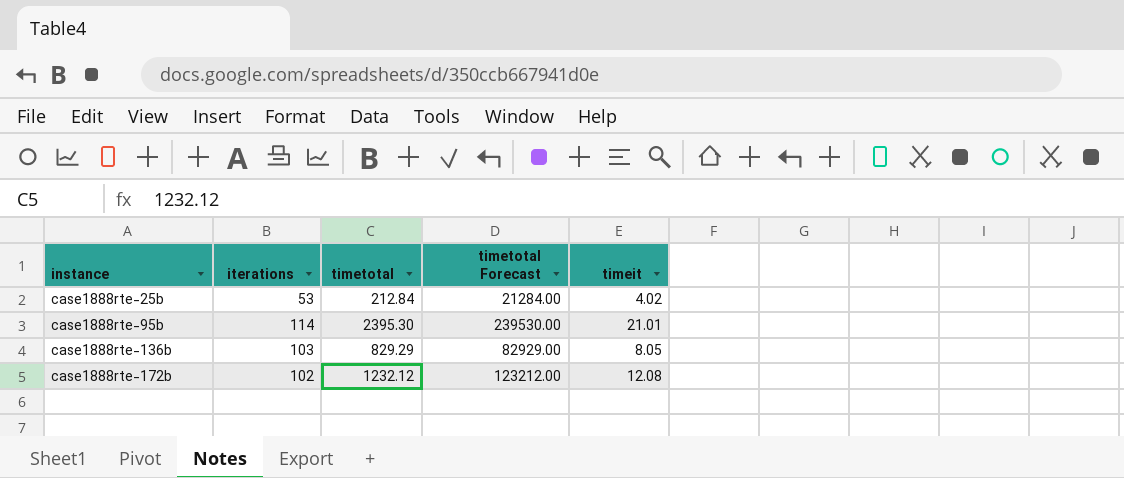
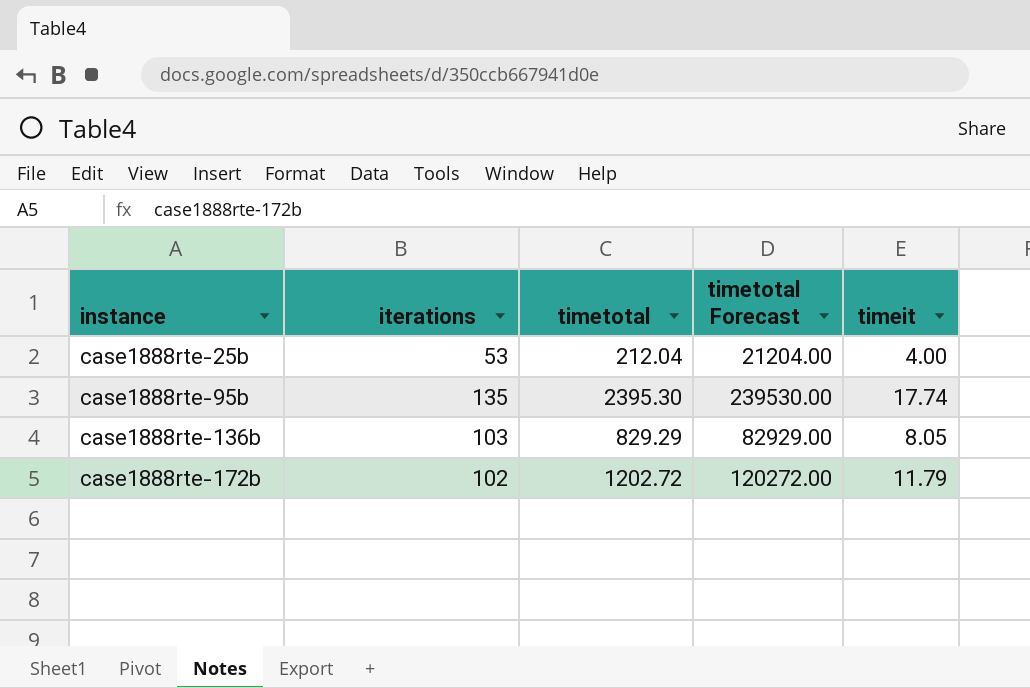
case1888rte-25b | timetotal: 212.84 -> 212.04
case1888rte-25b | timetotal Forecast: 21284.00 -> 21204.00
case1888rte-25b | timeit: 4.02 -> 4.00
case1888rte-95b | iterations: 114 -> 135
case1888rte-95b | timeit: 21.01 -> 17.74
case1888rte-172b | timetotal: 1232.12 -> 1202.72
case1888rte-172b | timetotal Forecast: 123212.00 -> 120272.00
case1888rte-172b | timeit: 12.08 -> 11.79

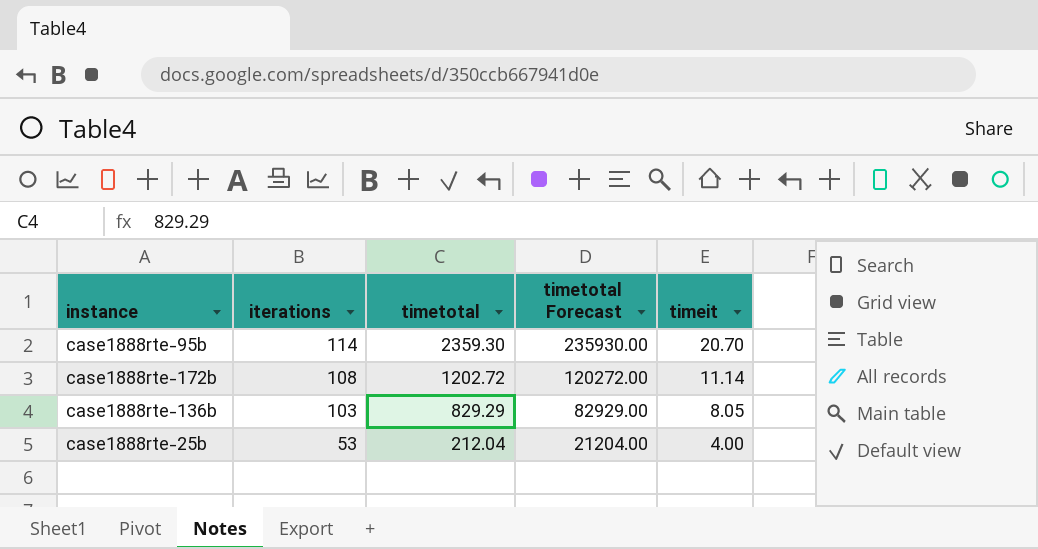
row order: instance ascending -> iterations descending
case1888rte-95b | iterations: 135 -> 114
case1888rte-95b | timetotal: 2395.30 -> 2359.30
case1888rte-95b | timetotal Forecast: 239530.00 -> 235930.00
case1888rte-95b | timeit: 17.74 -> 20.70
case1888rte-172b | iterations: 102 -> 108
case1888rte-172b | timeit: 11.79 -> 11.14

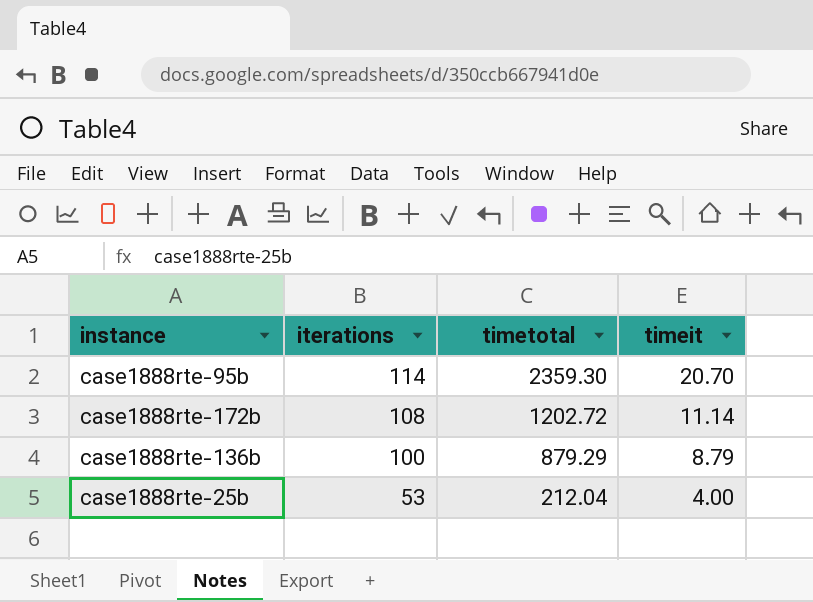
column timetotal Forecast | formula: [timetotal] * 100 -> none
case1888rte-136b | iterations: 103 -> 100
case1888rte-136b | timetotal: 829.29 -> 879.29
case1888rte-136b | timeit: 8.05 -> 8.79

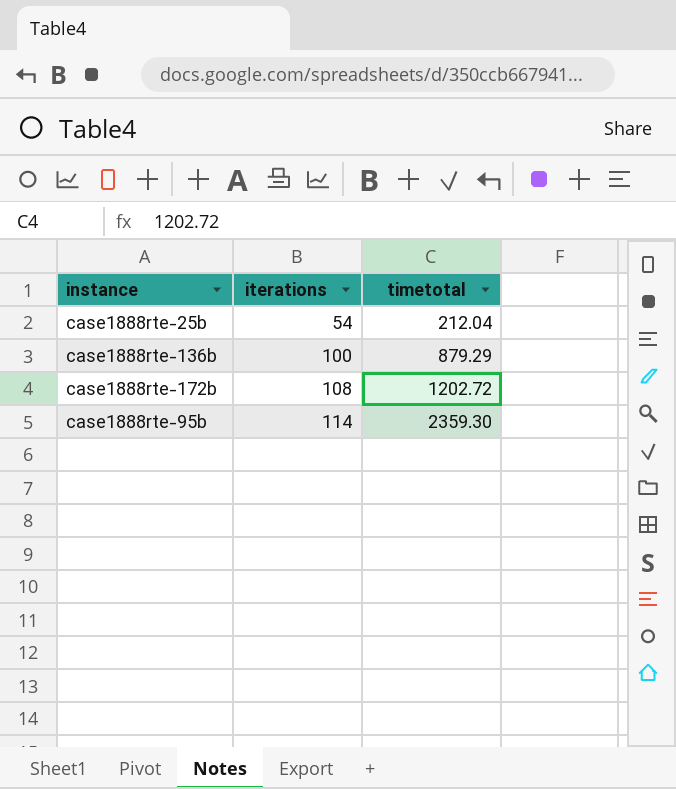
row order: iterations descending -> iterations ascending
column timeit | formula: [timetotal] / [iterations] -> none
case1888rte-25b | iterations: 53 -> 54

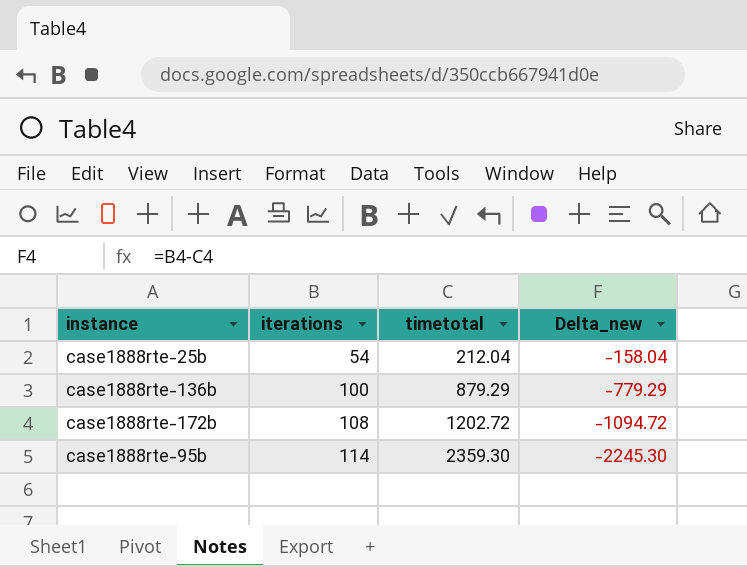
column Delta_new | formula: none -> [iterations] - [timetotal]

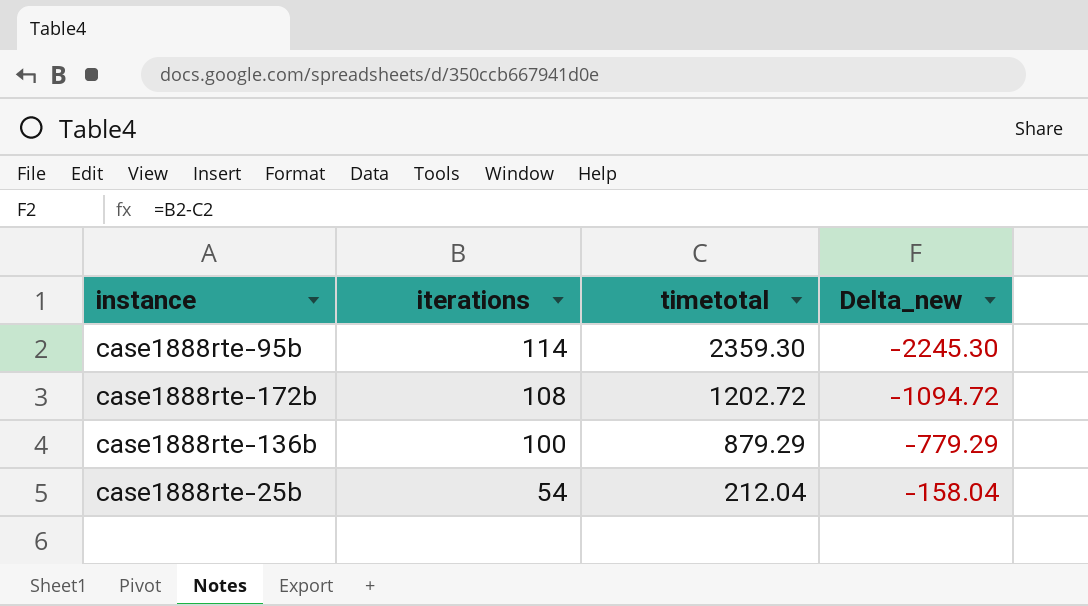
row order: iterations ascending -> iterations descending

